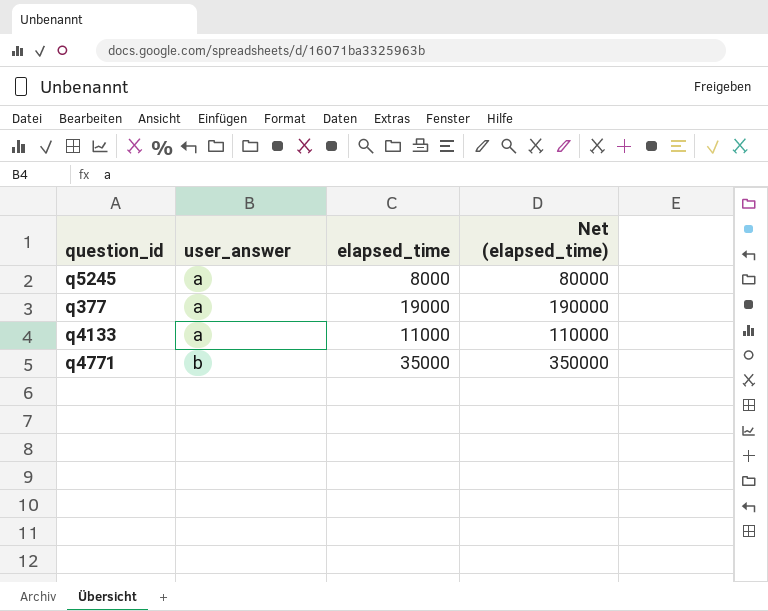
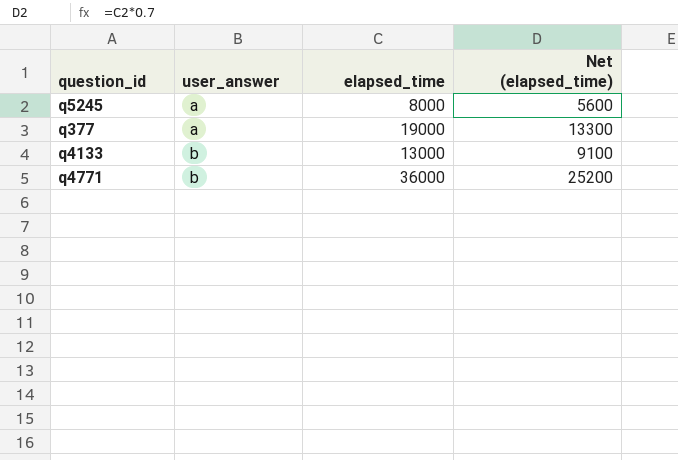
column Net (elapsed_time) | formula: [elapsed_time] * 10 -> [elapsed_time] * 0.7
q4133 | user_answer: a -> b
q4133 | elapsed_time: 11000 -> 13000
q4771 | elapsed_time: 35000 -> 36000

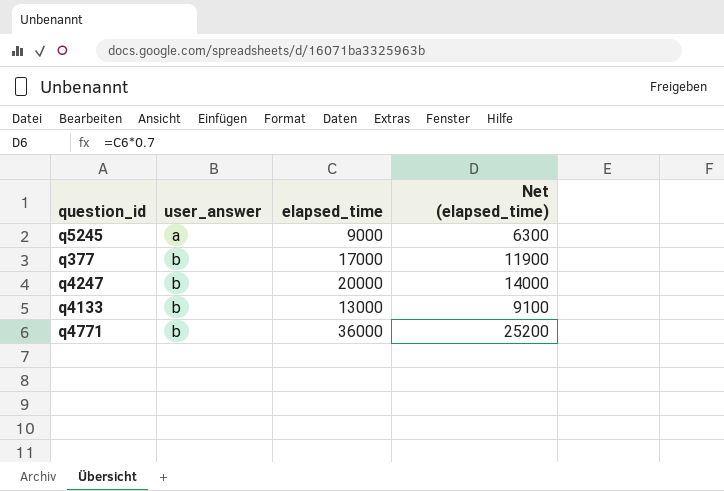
q5245 | elapsed_time: 8000 -> 9000
q5245 | Net (elapsed_time): 5600 -> 6300
q377 | user_answer: a -> b
q377 | elapsed_time: 19000 -> 17000
q377 | Net (elapsed_time): 13300 -> 11900
row q4247: none -> b | 20000 | 14000

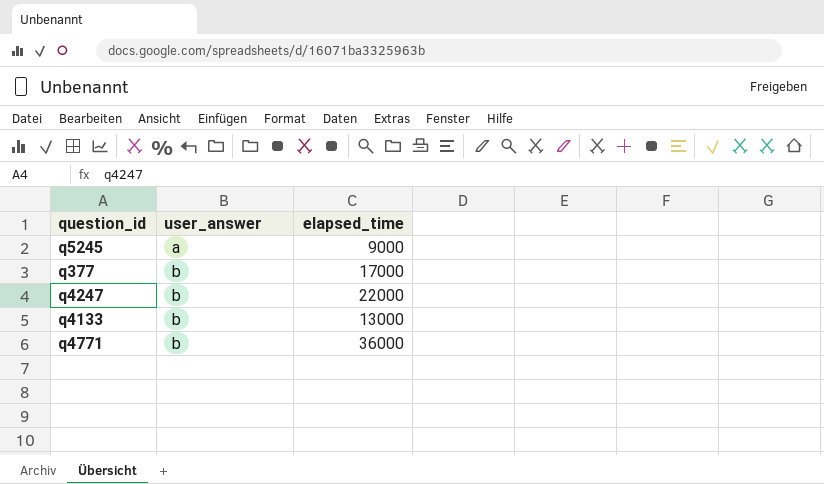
column Net (elapsed_time) | formula: [elapsed_time] * 0.7 -> none
q4247 | elapsed_time: 20000 -> 22000

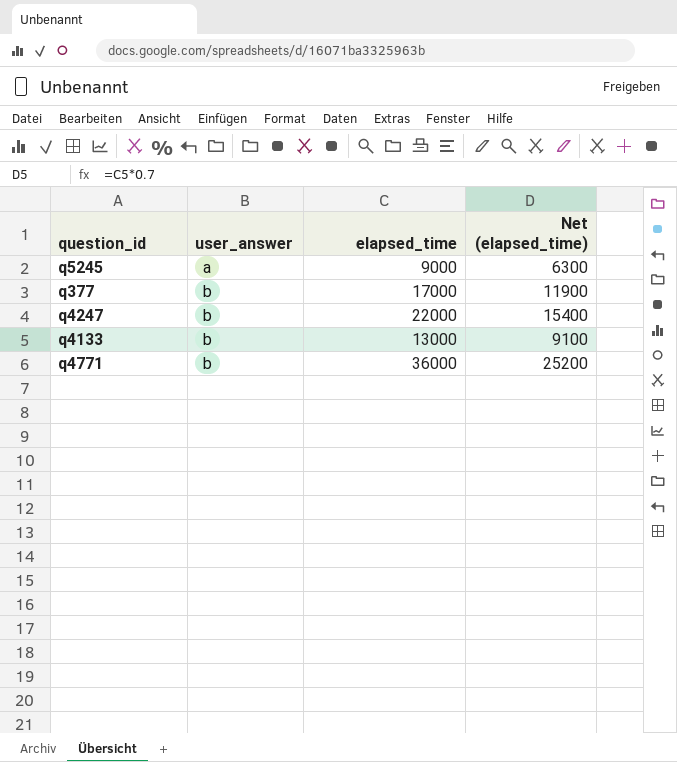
column Net (elapsed_time) | formula: none -> [elapsed_time] * 0.7

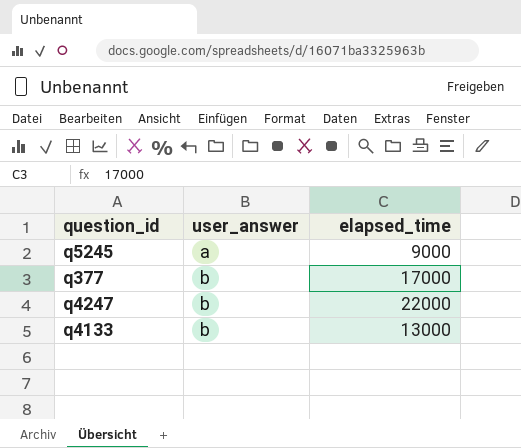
column Net (elapsed_time) | formula: [elapsed_time] * 0.7 -> none
row q4771: b | 36000 | 25200 -> none

